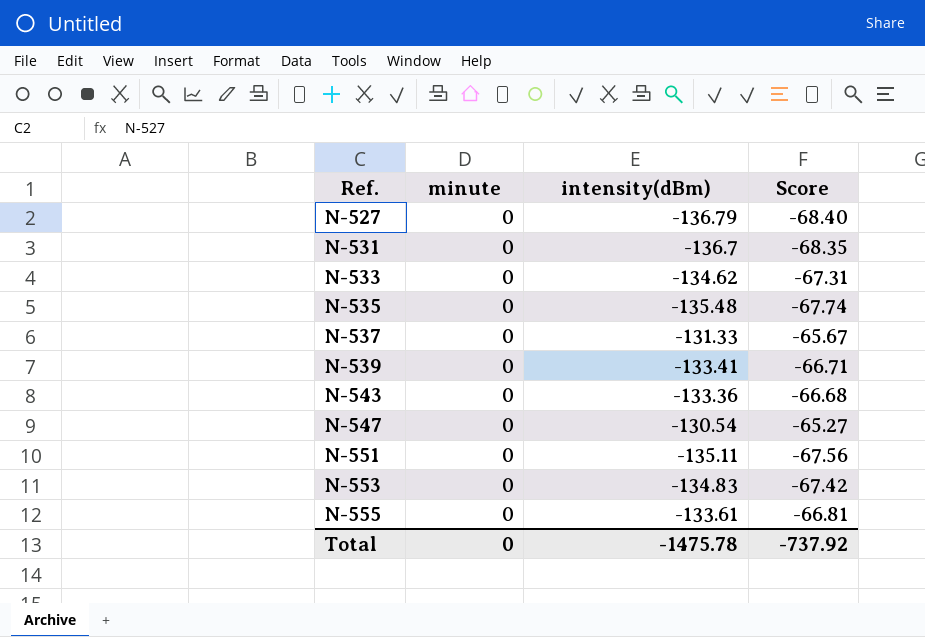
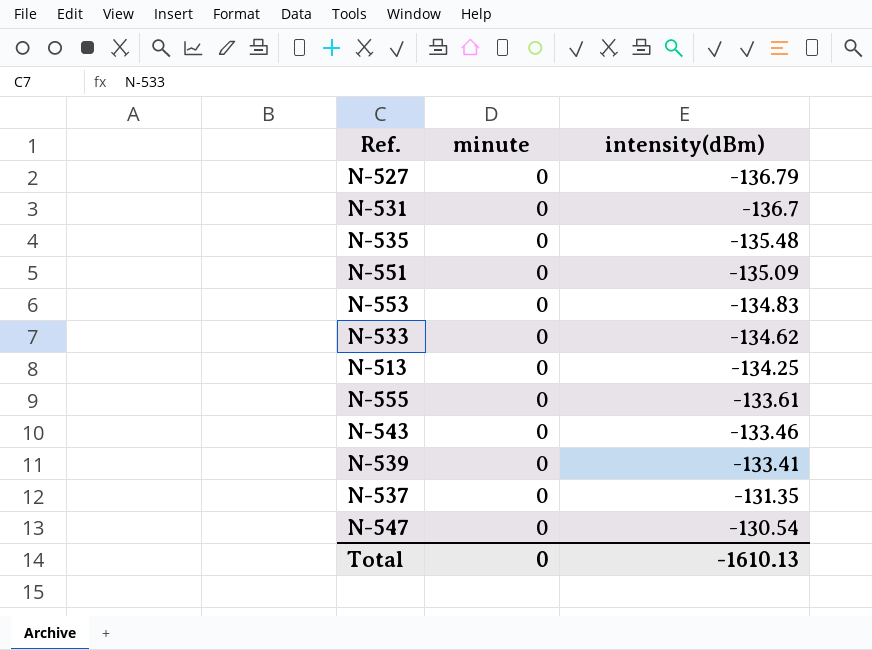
row order: Ref. ascending -> intensity(dBm) ascending
column Score | formula: [intensity(dBm)] * 0.5 -> none
N-551 | intensity(dBm): -135.11 -> -135.09
row N-513: none -> 0 | -134.25
N-543 | intensity(dBm): -133.36 -> -133.46
N-537 | intensity(dBm): -131.33 -> -131.35
Total | intensity(dBm): -1475.78 -> -1610.13

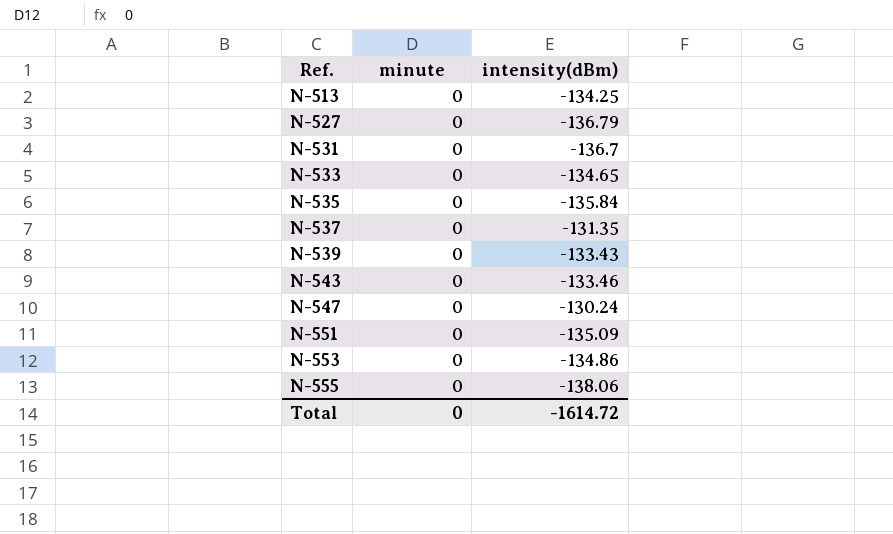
row order: intensity(dBm) ascending -> Ref. ascending
N-533 | intensity(dBm): -134.62 -> -134.65
N-535 | intensity(dBm): -135.48 -> -135.84
N-539 | intensity(dBm): -133.41 -> -133.43
N-547 | intensity(dBm): -130.54 -> -130.24
N-553 | intensity(dBm): -134.83 -> -134.86
N-555 | intensity(dBm): -133.61 -> -138.06
Total | intensity(dBm): -1610.13 -> -1614.72

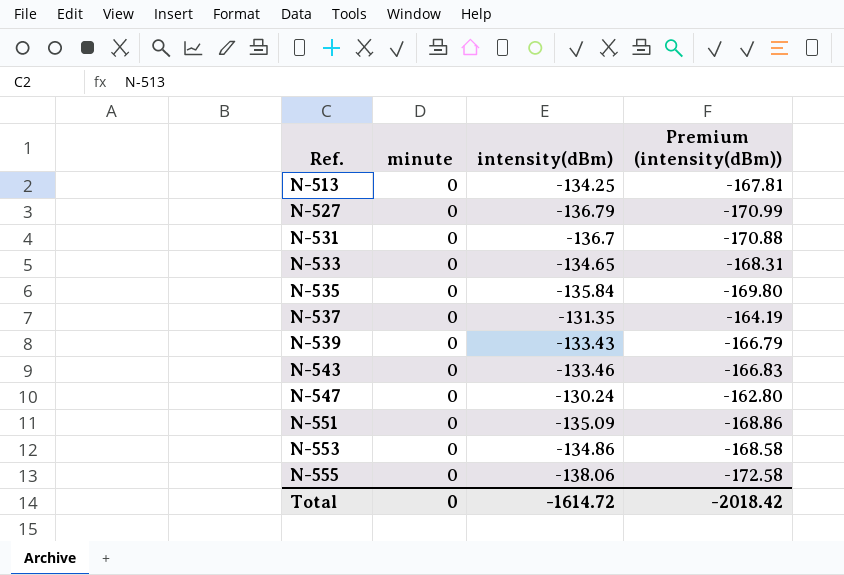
column Premium (intensity(dBm)) | formula: none -> [intensity(dBm)] * 1.25

